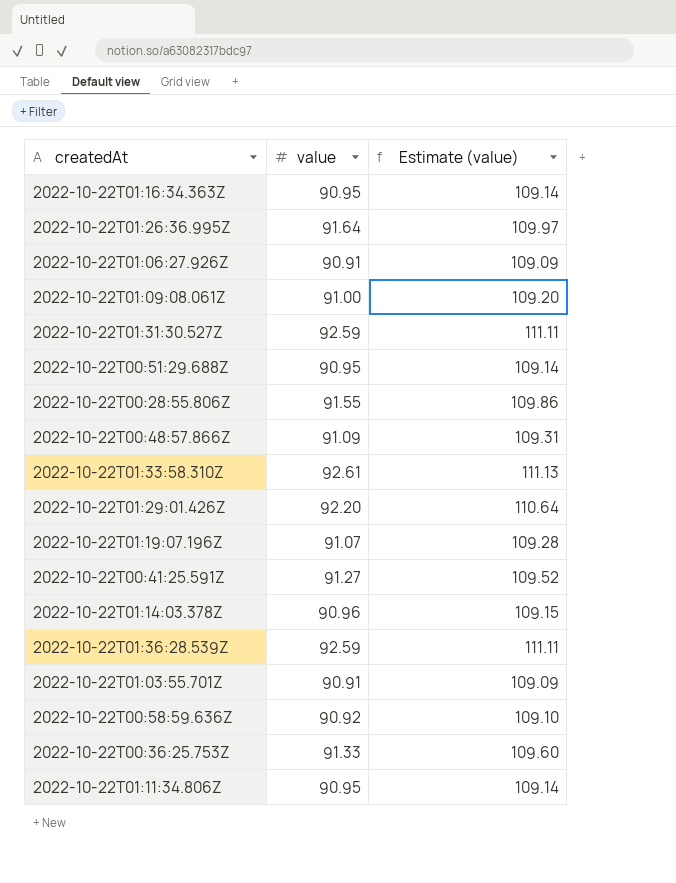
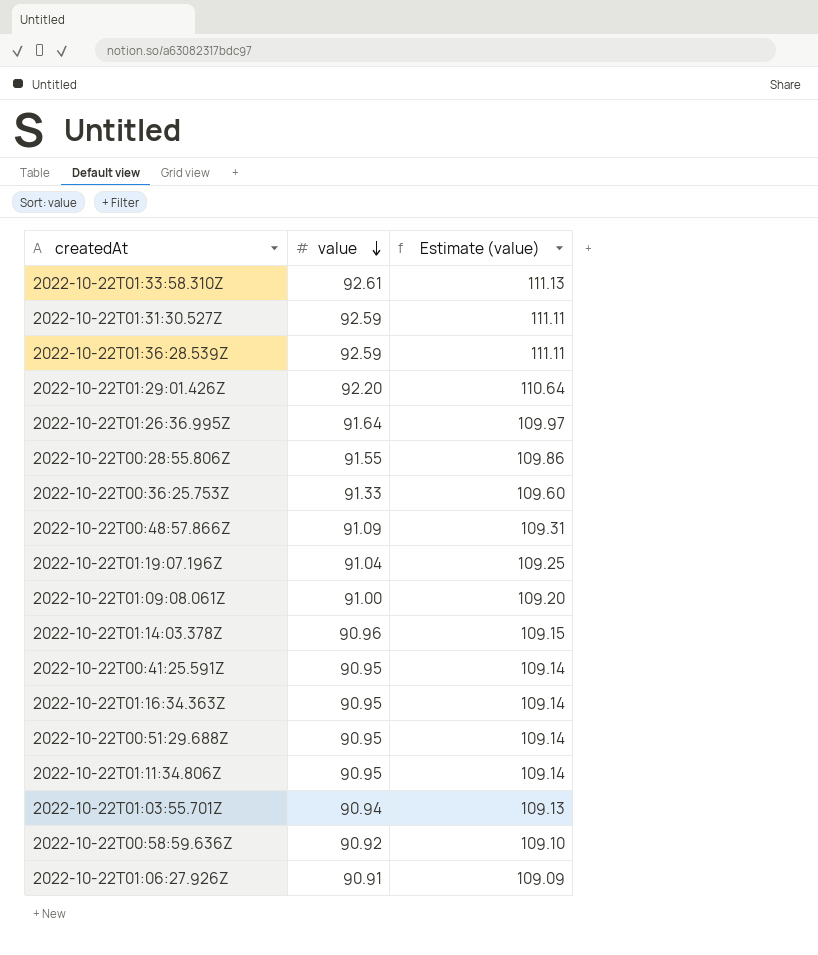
row order: none -> value descending
2022-10-22T01:19:07.196Z | value: 91.07 -> 91.04
2022-10-22T01:19:07.196Z | Estimate (value): 109.28 -> 109.25
2022-10-22T00:41:25.591Z | value: 91.27 -> 90.95
2022-10-22T00:41:25.591Z | Estimate (value): 109.52 -> 109.14
2022-10-22T01:03:55.701Z | value: 90.91 -> 90.94
2022-10-22T01:03:55.701Z | Estimate (value): 109.09 -> 109.13

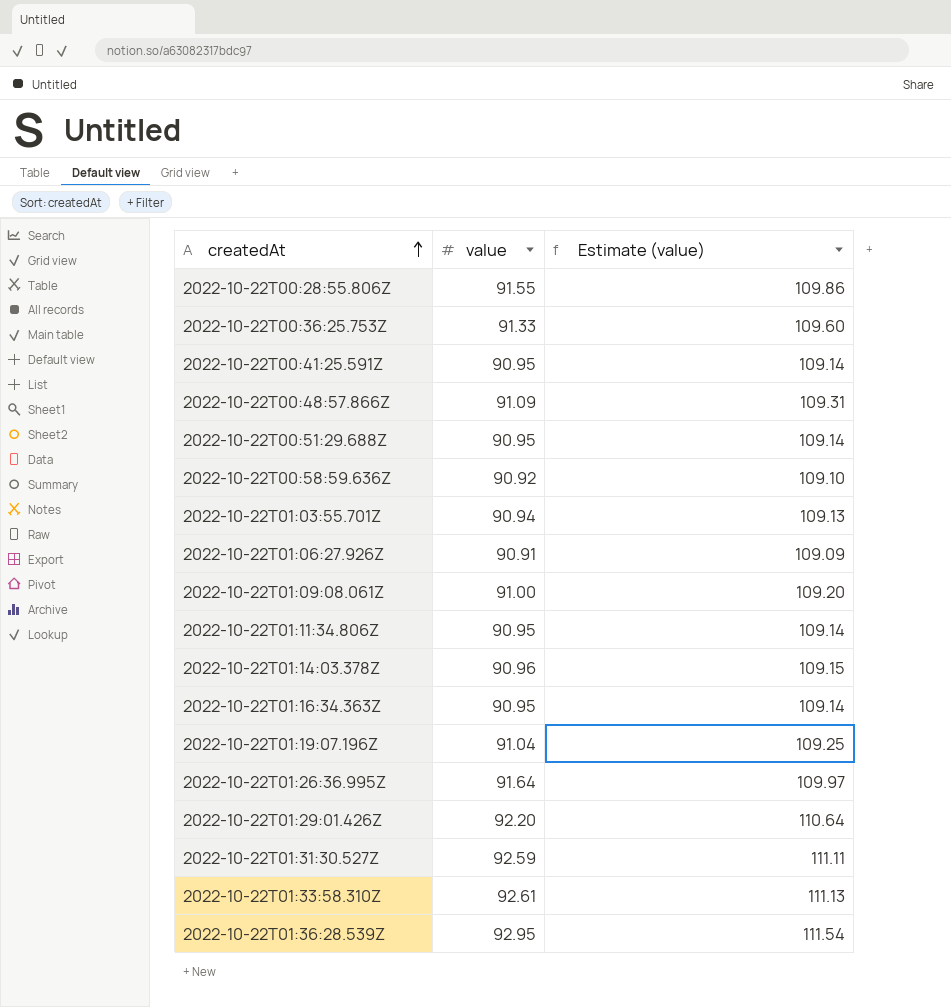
row order: value descending -> createdAt ascending
2022-10-22T01:36:28.539Z | value: 92.59 -> 92.95
2022-10-22T01:36:28.539Z | Estimate (value): 111.11 -> 111.54

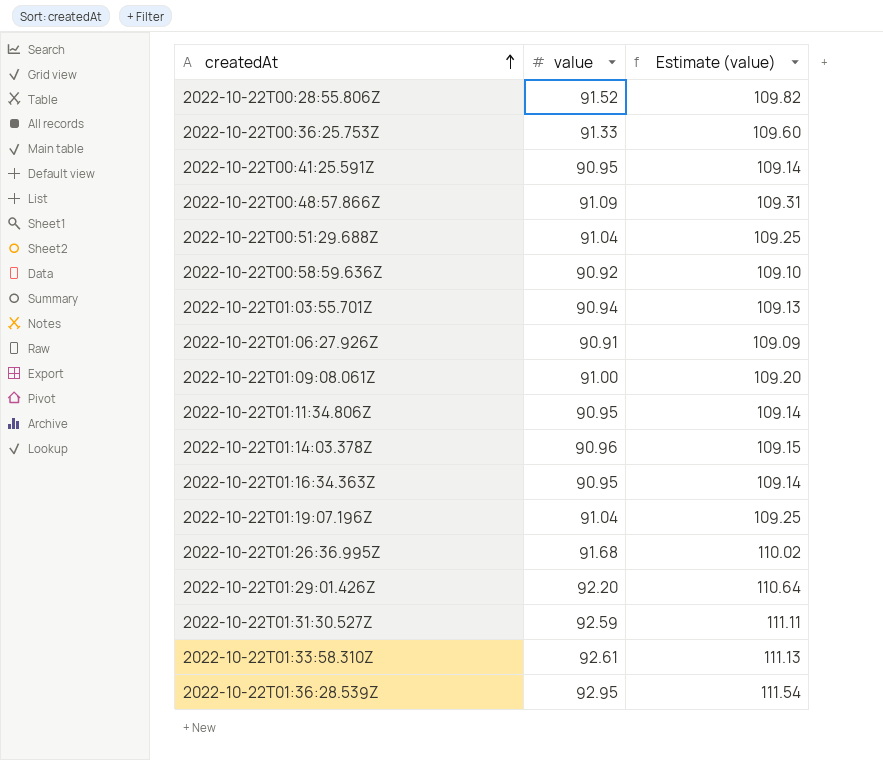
2022-10-22T00:28:55.806Z | value: 91.55 -> 91.52
2022-10-22T00:28:55.806Z | Estimate (value): 109.86 -> 109.82
2022-10-22T00:51:29.688Z | value: 90.95 -> 91.04
2022-10-22T00:51:29.688Z | Estimate (value): 109.14 -> 109.25
2022-10-22T01:26:36.995Z | value: 91.64 -> 91.68
2022-10-22T01:26:36.995Z | Estimate (value): 109.97 -> 110.02

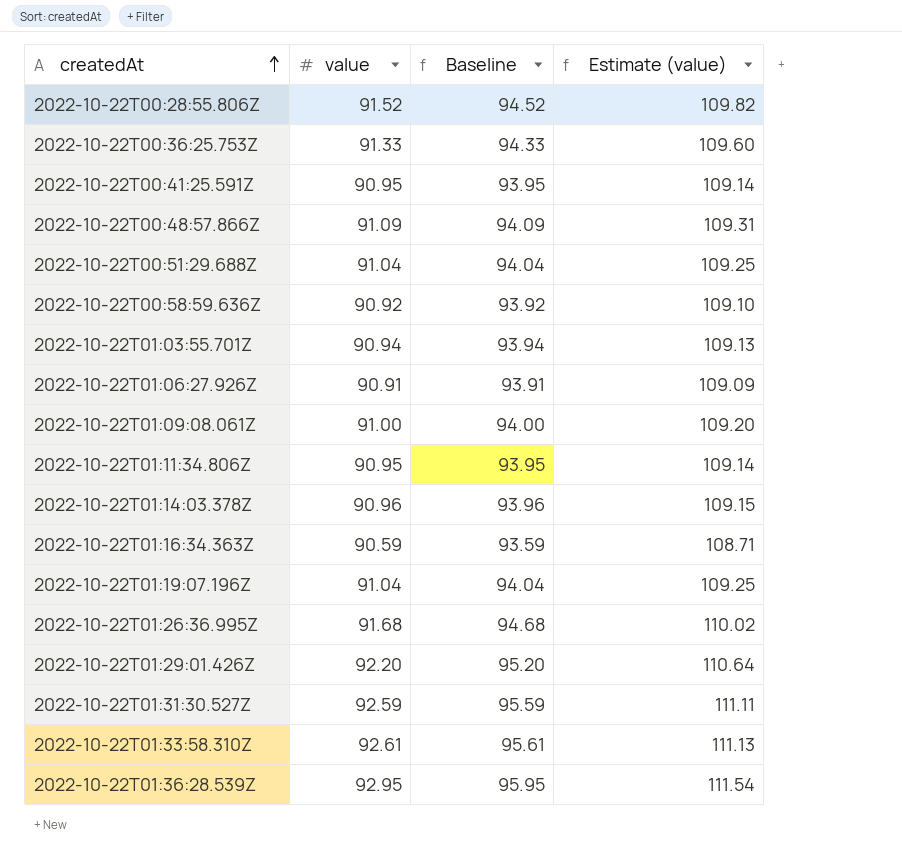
column Baseline | formula: none -> [value] + 3
2022-10-22T01:16:34.363Z | value: 90.95 -> 90.59
2022-10-22T01:16:34.363Z | Estimate (value): 109.14 -> 108.71

